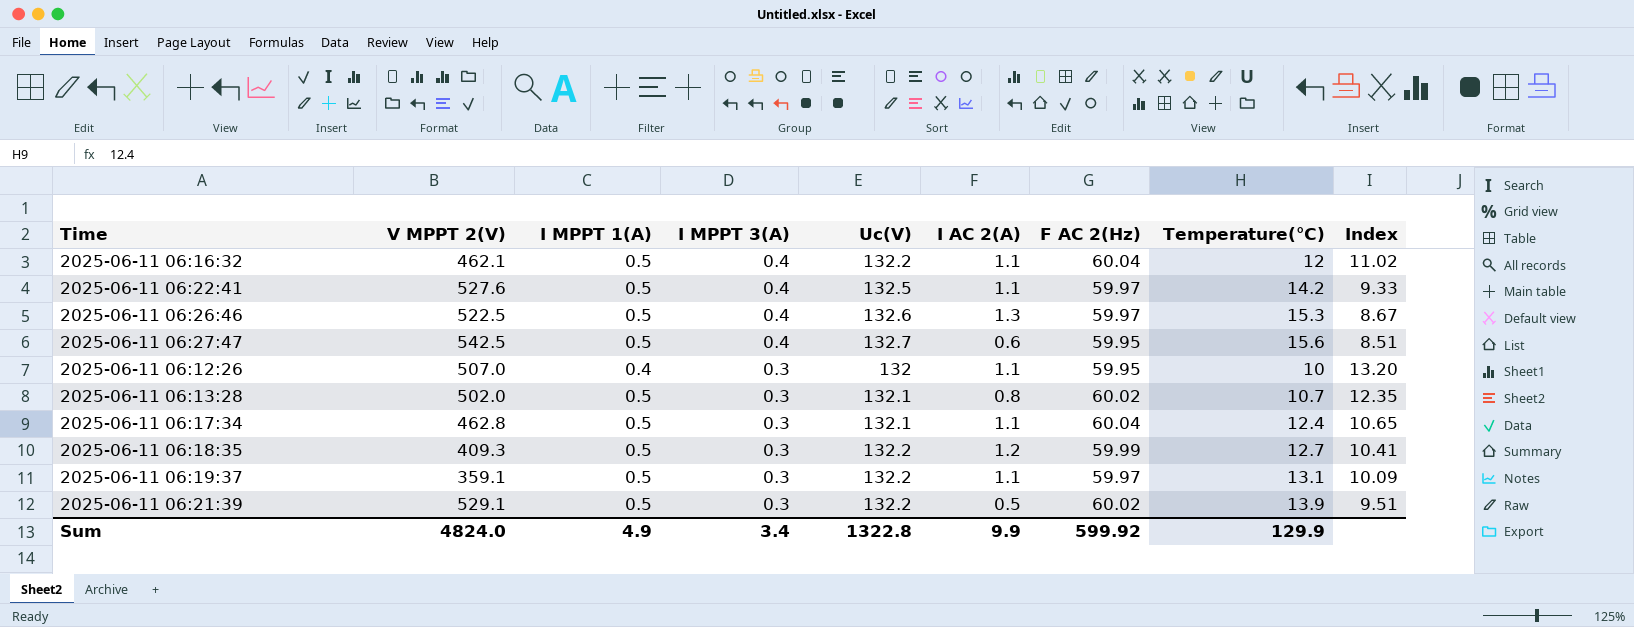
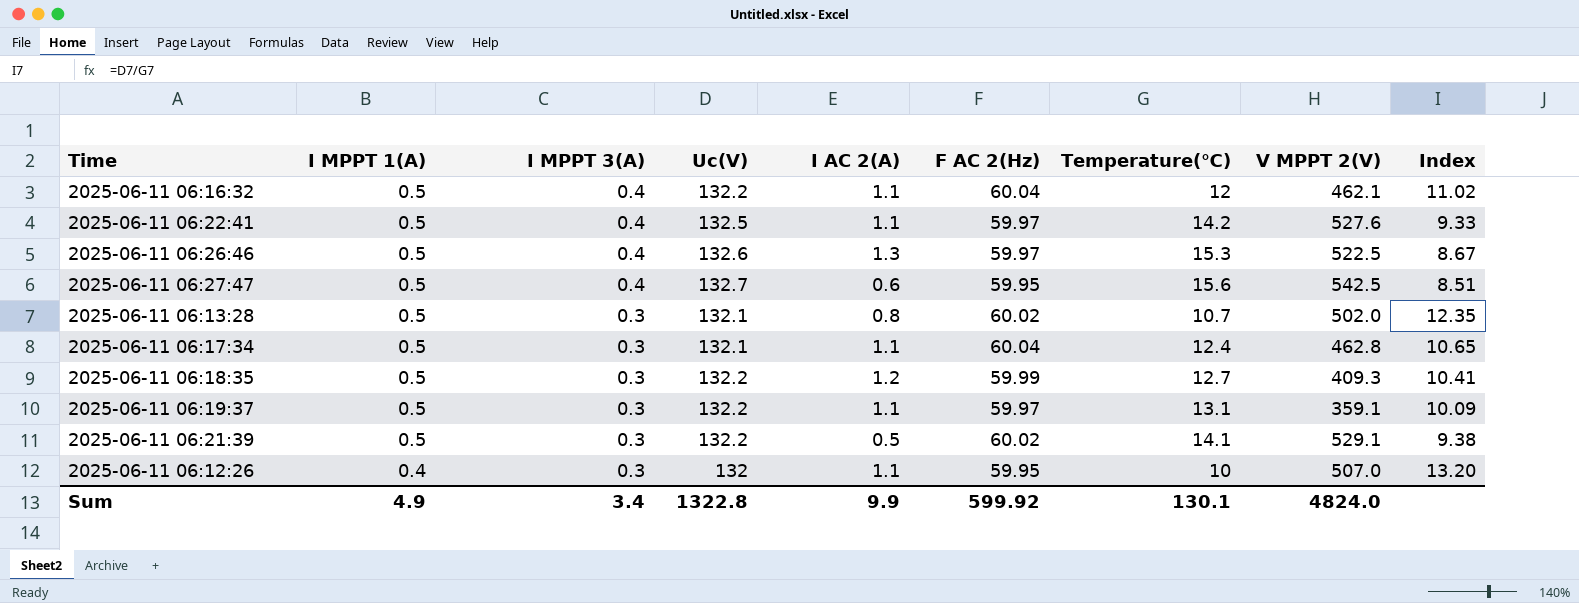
row order: I MPPT 3(A) descending -> I MPPT 1(A) descending
column V MPPT 2(V) | position: 2 -> 8
2025-06-11 06:21:39 | Temperature(℃): 13.9 -> 14.1
2025-06-11 06:21:39 | Index: 9.51 -> 9.38
Sum | Temperature(℃): 129.9 -> 130.1

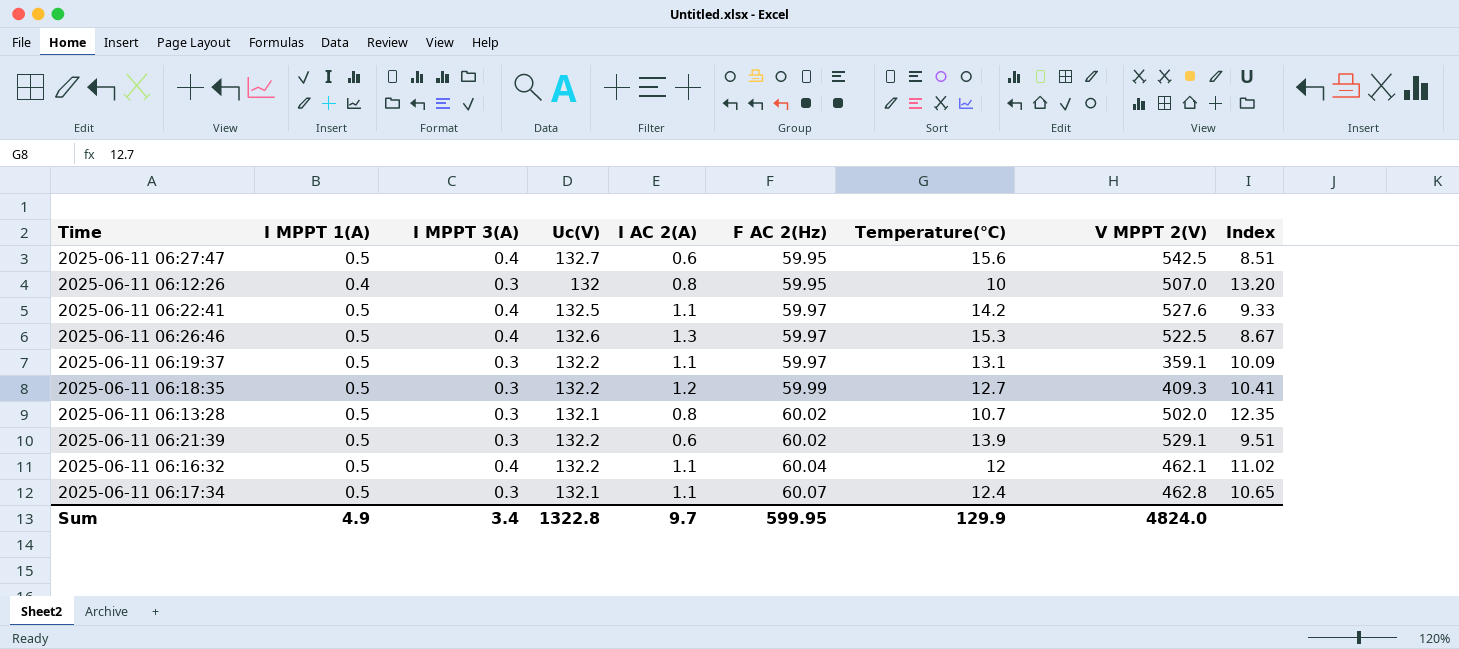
row order: I MPPT 1(A) descending -> F AC 2(Hz) ascending
2025-06-11 06:12:26 | I AC 2(A): 1.1 -> 0.8
2025-06-11 06:21:39 | I AC 2(A): 0.5 -> 0.6
2025-06-11 06:21:39 | Temperature(℃): 14.1 -> 13.9
2025-06-11 06:21:39 | Index: 9.38 -> 9.51
2025-06-11 06:17:34 | F AC 2(Hz): 60.04 -> 60.07
Sum | I AC 2(A): 9.9 -> 9.7
Sum | F AC 2(Hz): 599.92 -> 599.95
Sum | Temperature(℃): 130.1 -> 129.9

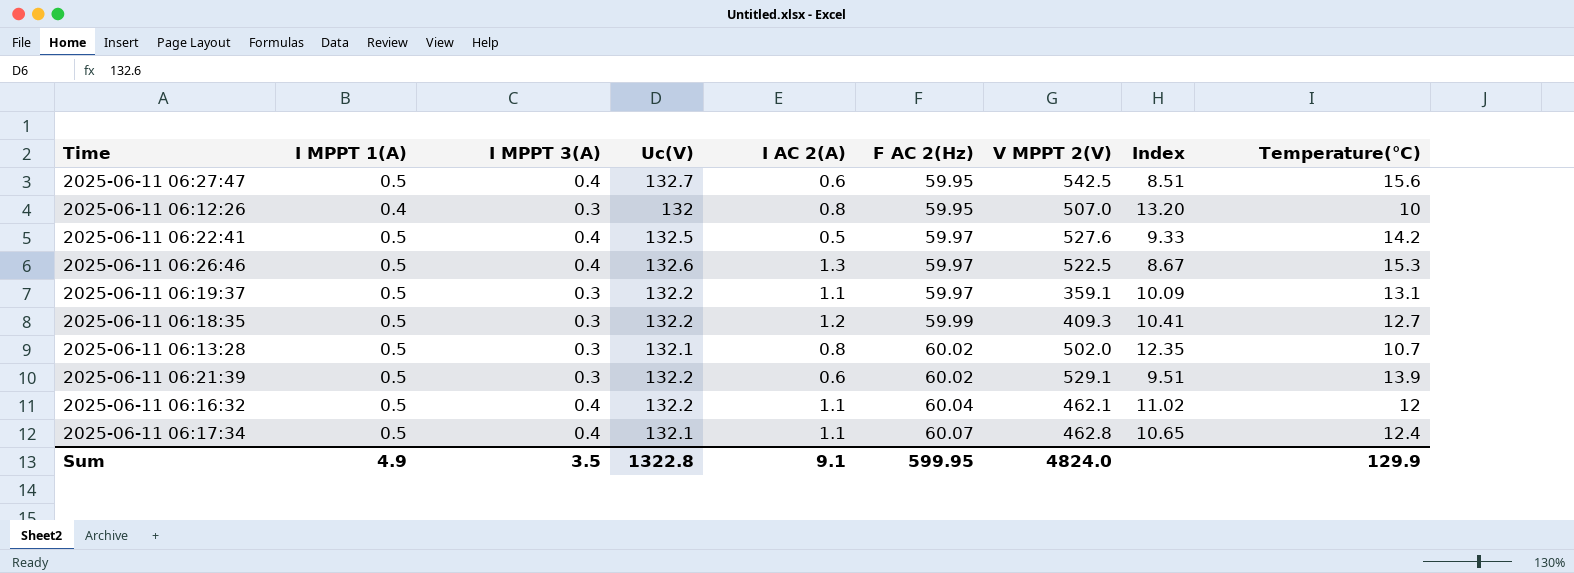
column Temperature(℃) | position: 7 -> 9
2025-06-11 06:22:41 | I AC 2(A): 1.1 -> 0.5
2025-06-11 06:17:34 | I MPPT 3(A): 0.3 -> 0.4
Sum | I MPPT 3(A): 3.4 -> 3.5
Sum | I AC 2(A): 9.7 -> 9.1

